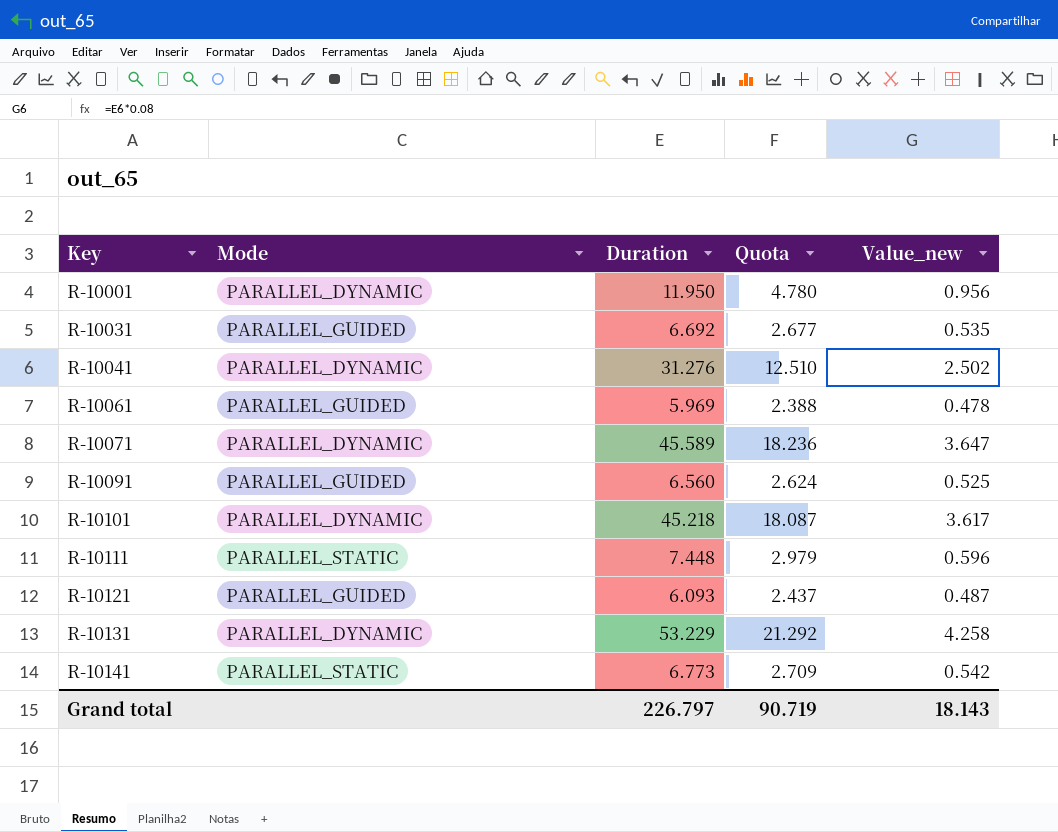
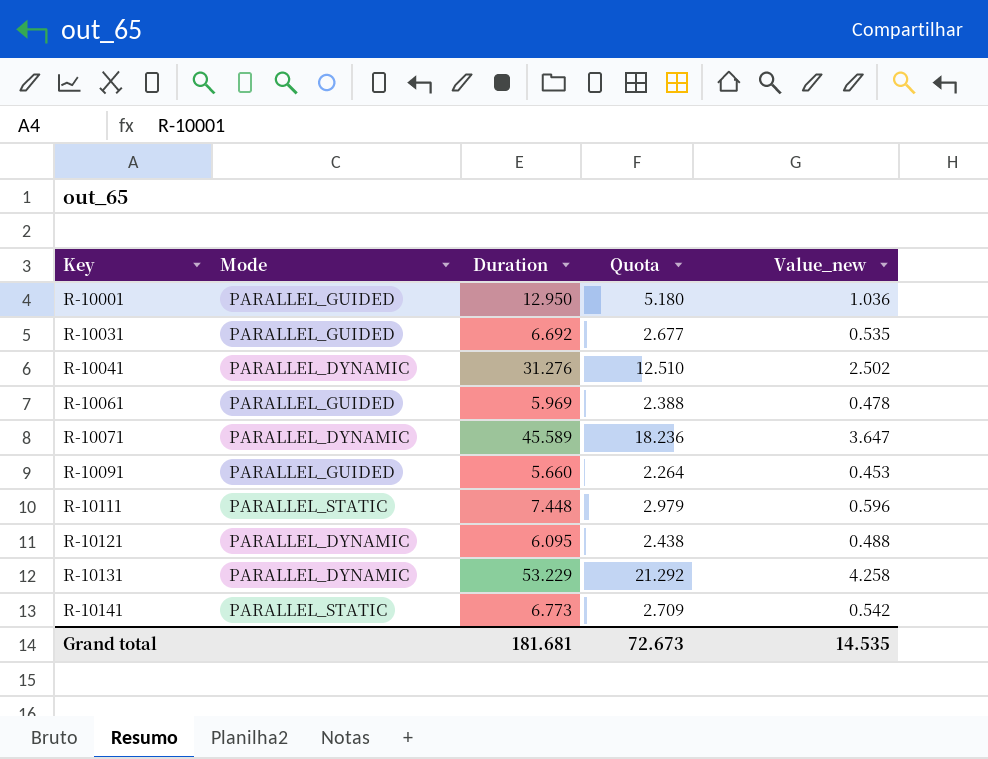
row R-10101: PARALLEL_DYNAMIC | 45.218 | 18.087 | 3.617 -> none
R-10001 | Mode: PARALLEL_DYNAMIC -> PARALLEL_GUIDED
R-10001 | Duration: 11.950 -> 12.950
R-10001 | Quota: 4.780 -> 5.180
R-10001 | Value_new: 0.956 -> 1.036
R-10091 | Duration: 6.560 -> 5.660
R-10091 | Quota: 2.624 -> 2.264
R-10091 | Value_new: 0.525 -> 0.453
R-10121 | Mode: PARALLEL_GUIDED -> PARALLEL_DYNAMIC
R-10121 | Duration: 6.093 -> 6.095
R-10121 | Quota: 2.437 -> 2.438
R-10121 | Value_new: 0.487 -> 0.488
Grand total | Duration: 226.797 -> 181.681
Grand total | Quota: 90.719 -> 72.673
Grand total | Value_new: 18.143 -> 14.535

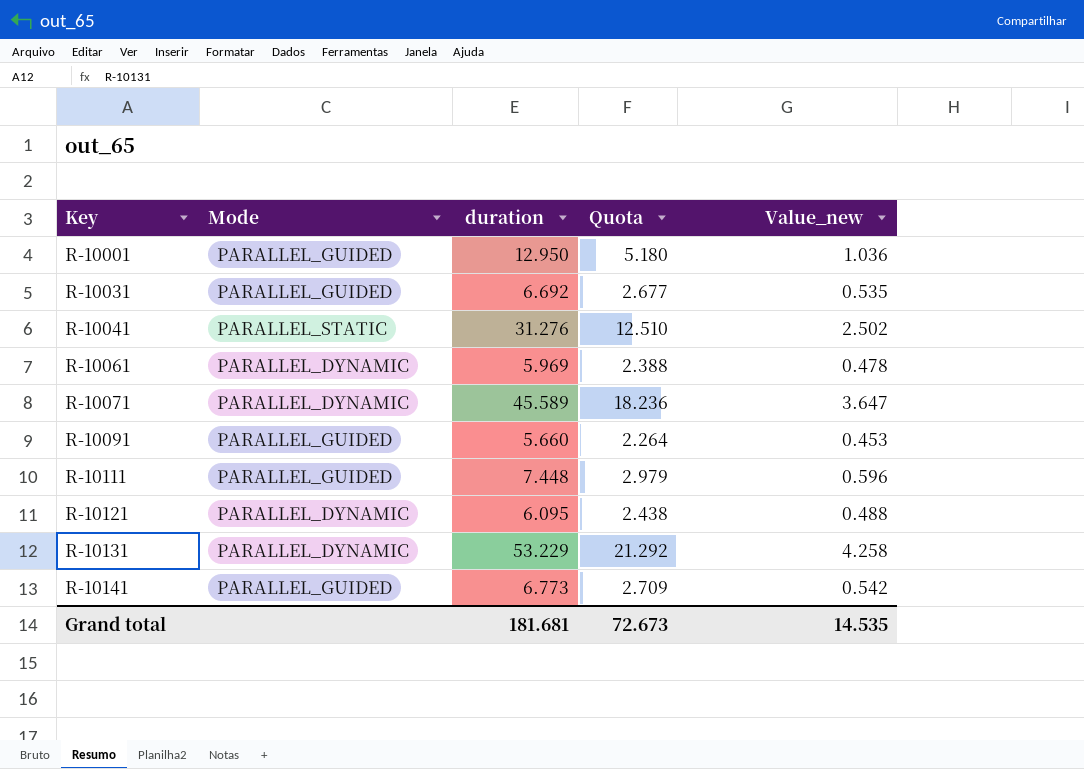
column name: Duration -> duration
R-10041 | Mode: PARALLEL_DYNAMIC -> PARALLEL_STATIC
R-10061 | Mode: PARALLEL_GUIDED -> PARALLEL_DYNAMIC
R-10111 | Mode: PARALLEL_STATIC -> PARALLEL_GUIDED
R-10141 | Mode: PARALLEL_STATIC -> PARALLEL_GUIDED

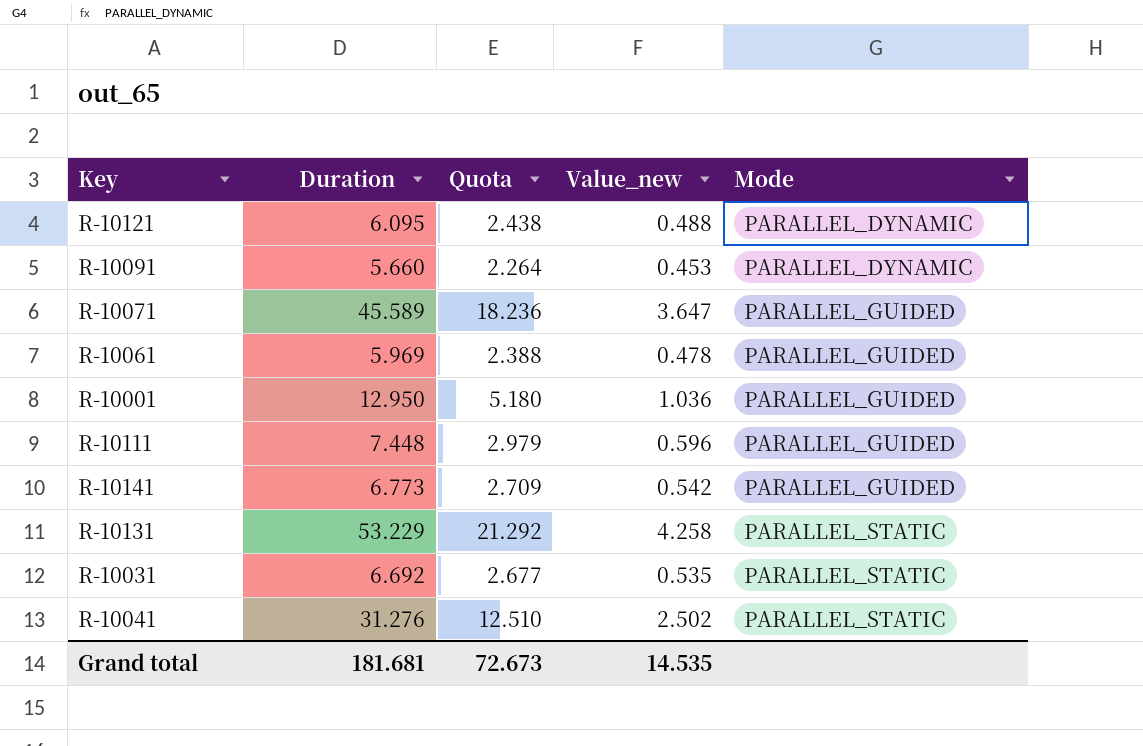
row order: Key ascending -> Mode ascending
column name: duration -> Duration
column Mode | position: 2 -> 5
R-10091 | Mode: PARALLEL_GUIDED -> PARALLEL_DYNAMIC
R-10071 | Mode: PARALLEL_DYNAMIC -> PARALLEL_GUIDED
R-10061 | Mode: PARALLEL_DYNAMIC -> PARALLEL_GUIDED
R-10131 | Mode: PARALLEL_DYNAMIC -> PARALLEL_STATIC
R-10031 | Mode: PARALLEL_GUIDED -> PARALLEL_STATIC

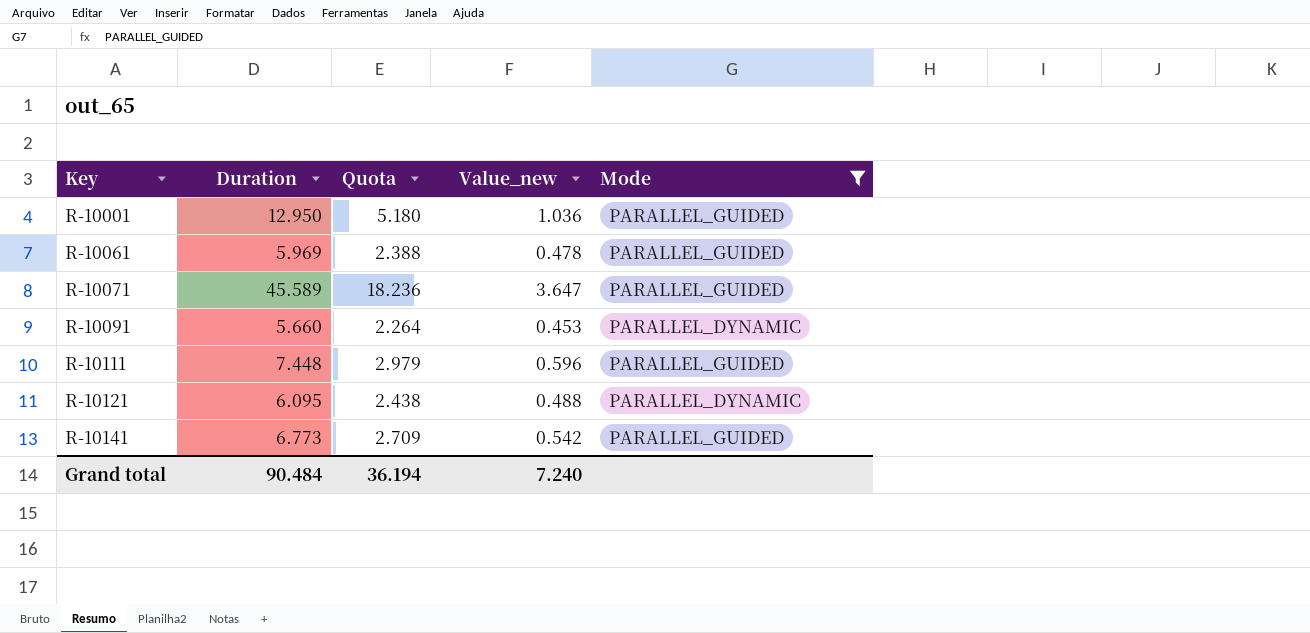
filter: none -> Mode != PARALLEL_STATIC
row order: Mode ascending -> Key ascending
Grand total | Duration: 181.681 -> 90.484
Grand total | Quota: 72.673 -> 36.194
Grand total | Value_new: 14.535 -> 7.240

